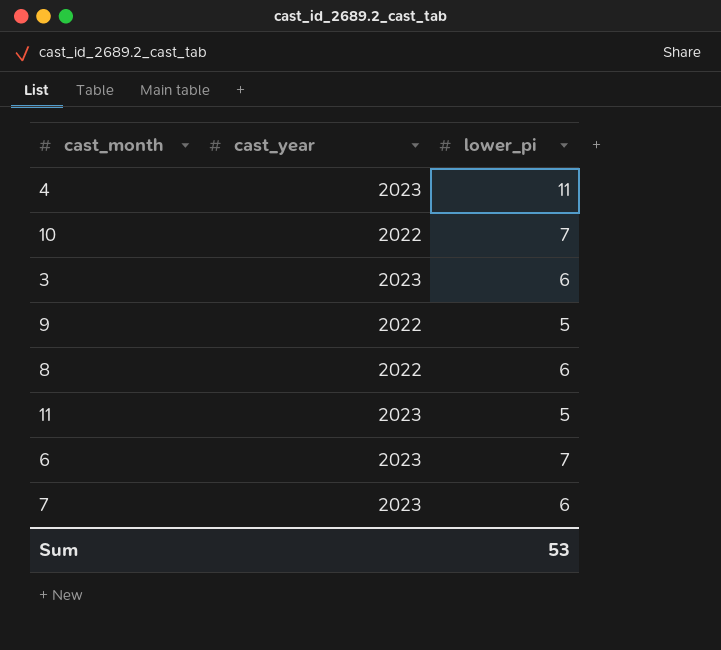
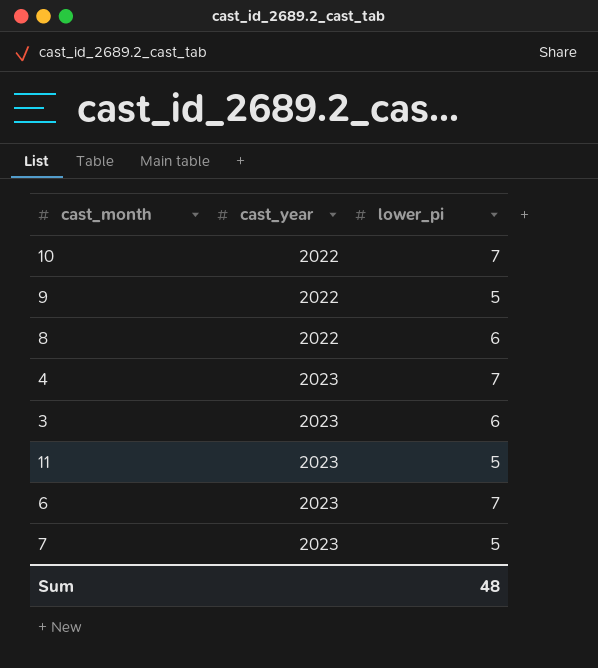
row order: none -> cast_year ascending
4 | lower_pi: 11 -> 7
7 | lower_pi: 6 -> 5
Sum | lower_pi: 53 -> 48

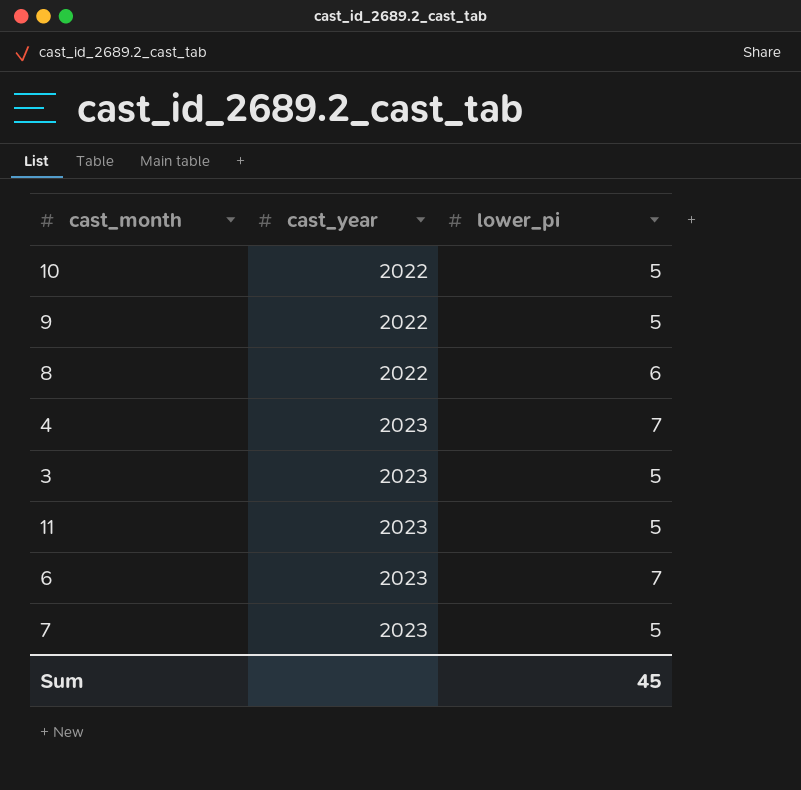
10 | lower_pi: 7 -> 5
3 | lower_pi: 6 -> 5
Sum | lower_pi: 48 -> 45

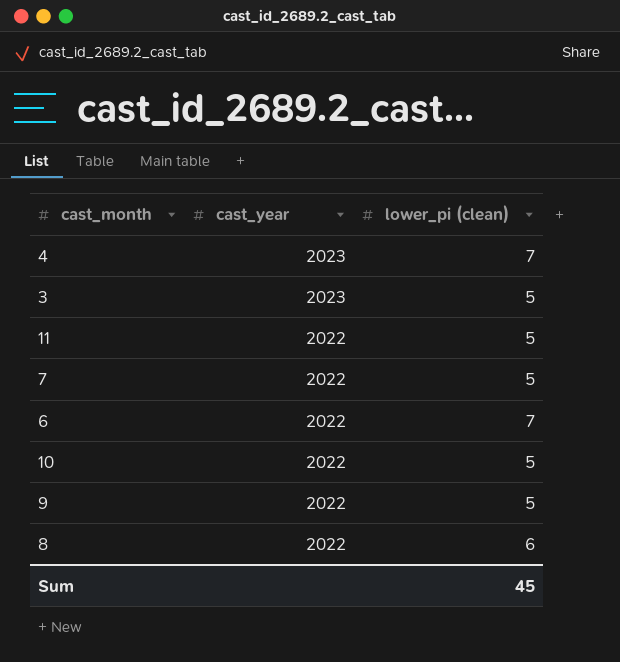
row order: cast_year ascending -> cast_year descending
column name: lower_pi -> lower_pi (clean)
11 | cast_year: 2023 -> 2022
7 | cast_year: 2023 -> 2022
6 | cast_year: 2023 -> 2022

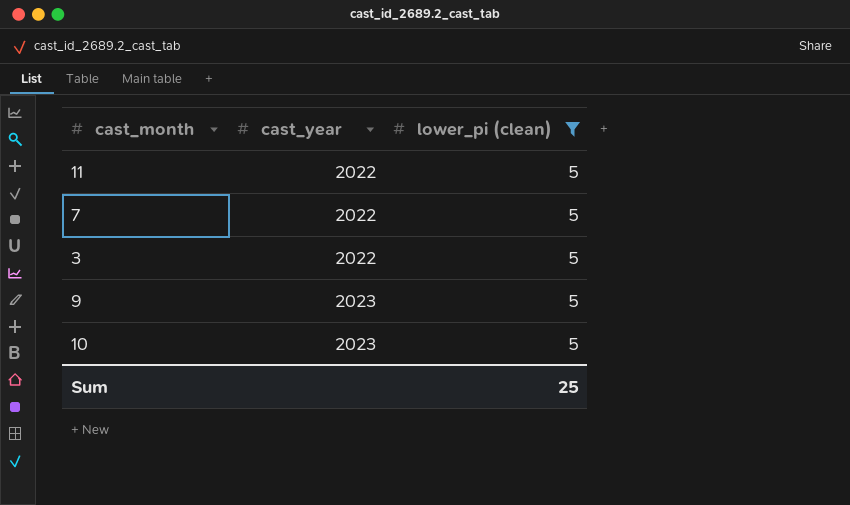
filter: none -> lower_pi (clean) = 5
row order: cast_year descending -> cast_year ascending
3 | cast_year: 2023 -> 2022
9 | cast_year: 2022 -> 2023
10 | cast_year: 2022 -> 2023
Sum | lower_pi (clean): 45 -> 25

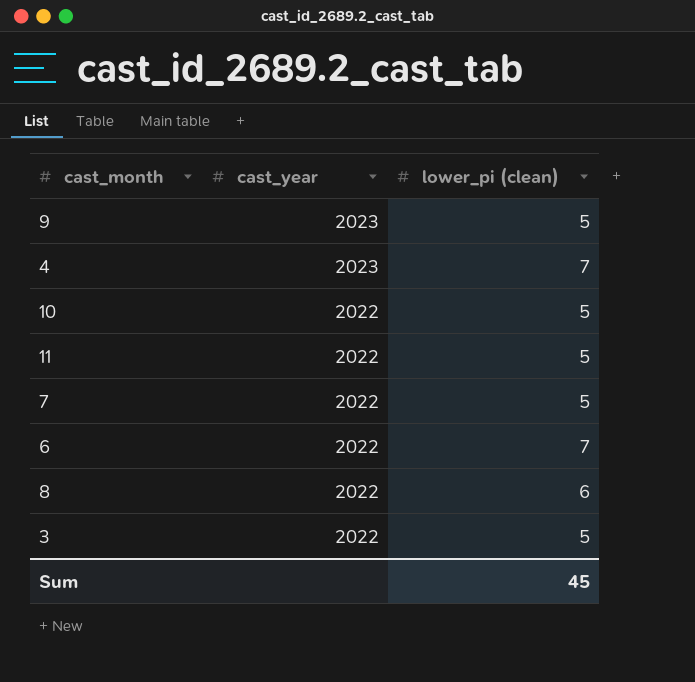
filter: lower_pi (clean) = 5 -> none
row order: cast_year ascending -> cast_year descending
10 | cast_year: 2023 -> 2022
Sum | lower_pi (clean): 25 -> 45

